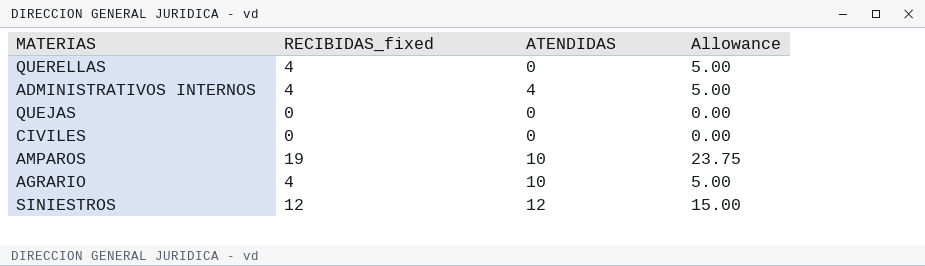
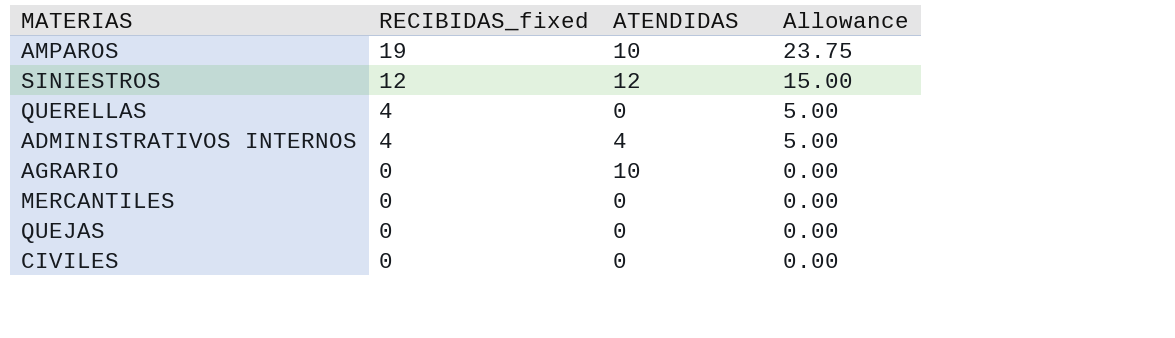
row order: none -> RECIBIDAS_fixed descending
AGRARIO | RECIBIDAS_fixed: 4 -> 0
AGRARIO | Allowance: 5.00 -> 0.00
row MERCANTILES: none -> 0 | 0 | 0.00

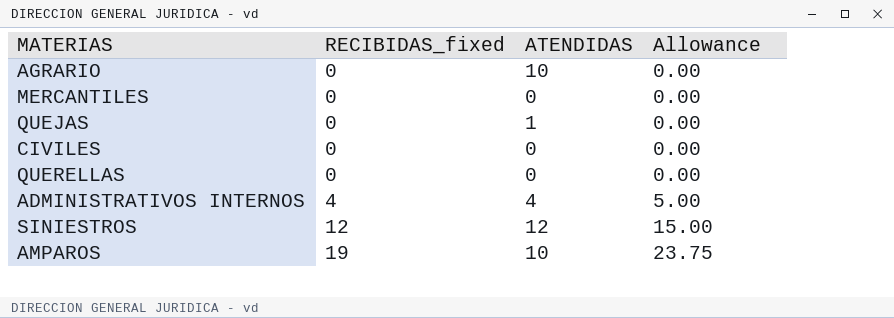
row order: RECIBIDAS_fixed descending -> RECIBIDAS_fixed ascending
QUEJAS | ATENDIDAS: 0 -> 1
QUERELLAS | RECIBIDAS_fixed: 4 -> 0
QUERELLAS | Allowance: 5.00 -> 0.00

